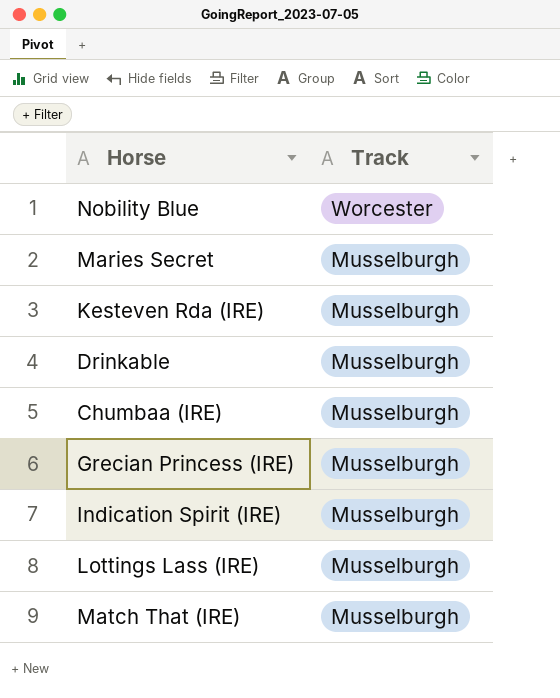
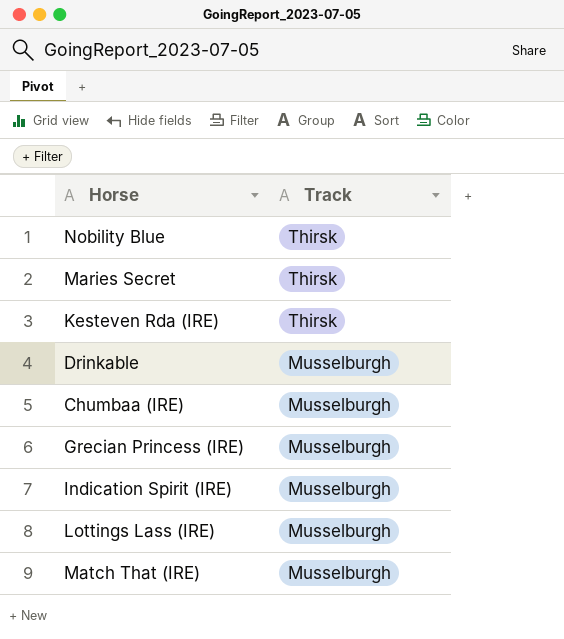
Nobility Blue | Track: Worcester -> Thirsk
Maries Secret | Track: Musselburgh -> Thirsk
Kesteven Rda (IRE) | Track: Musselburgh -> Thirsk

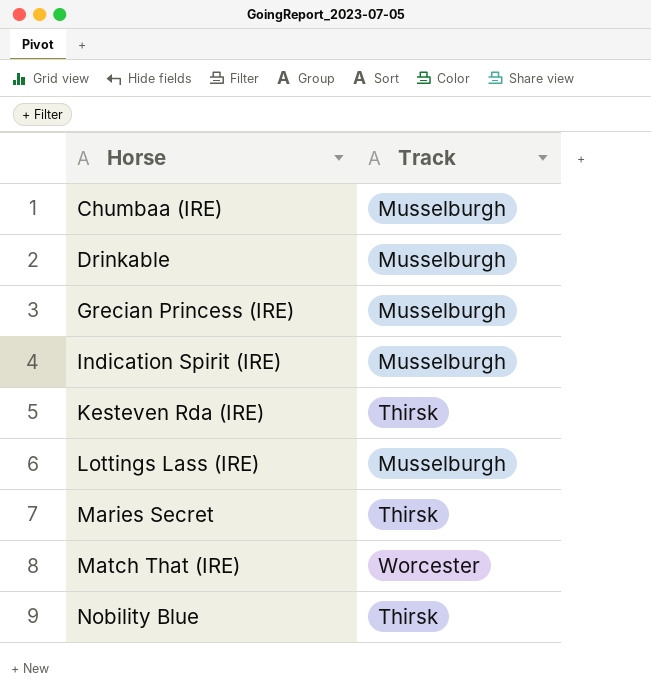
row order: Track descending -> Horse ascending
Match That (IRE) | Track: Musselburgh -> Worcester

